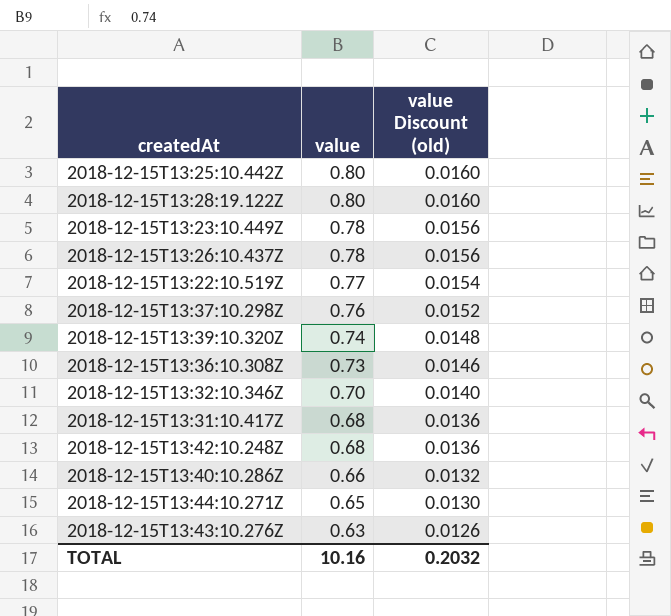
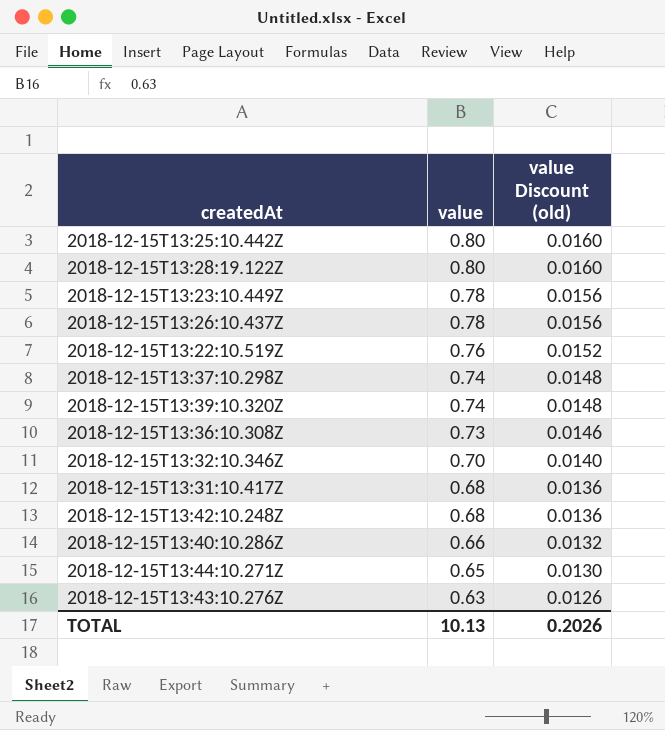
2018-12-15T13:22:10.519Z | value: 0.77 -> 0.76
2018-12-15T13:22:10.519Z | value Discount (old): 0.0154 -> 0.0152
2018-12-15T13:37:10.298Z | value: 0.76 -> 0.74
2018-12-15T13:37:10.298Z | value Discount (old): 0.0152 -> 0.0148
TOTAL | value: 10.16 -> 10.13
TOTAL | value Discount (old): 0.2032 -> 0.2026

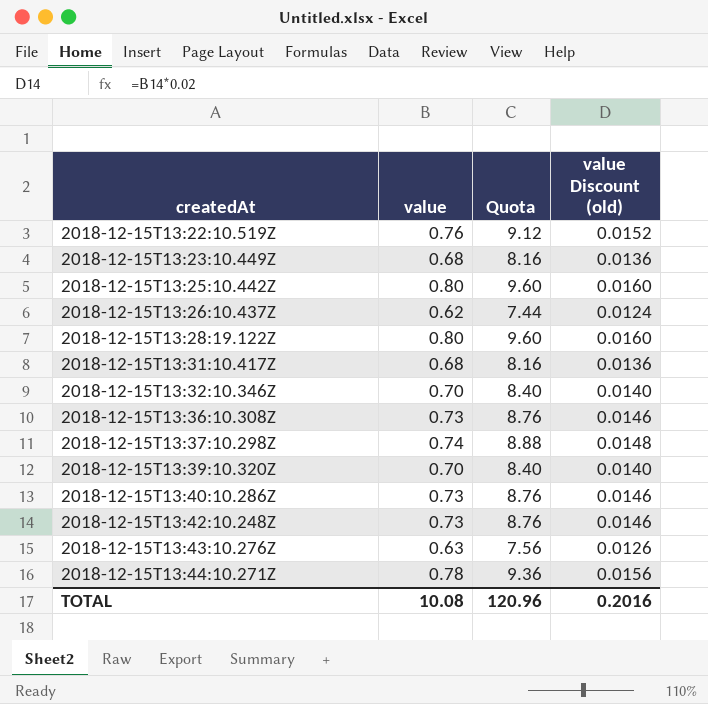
row order: value descending -> createdAt ascending
column Quota | formula: none -> [value] * 12
2018-12-15T13:23:10.449Z | value: 0.78 -> 0.68
2018-12-15T13:23:10.449Z | value Discount (old): 0.0156 -> 0.0136
2018-12-15T13:26:10.437Z | value: 0.78 -> 0.62
2018-12-15T13:26:10.437Z | value Discount (old): 0.0156 -> 0.0124
2018-12-15T13:39:10.320Z | value: 0.74 -> 0.70
2018-12-15T13:39:10.320Z | value Discount (old): 0.0148 -> 0.0140
2018-12-15T13:40:10.286Z | value: 0.66 -> 0.73
2018-12-15T13:40:10.286Z | value Discount (old): 0.0132 -> 0.0146
2018-12-15T13:42:10.248Z | value: 0.68 -> 0.73
2018-12-15T13:42:10.248Z | value Discount (old): 0.0136 -> 0.0146
2018-12-15T13:44:10.271Z | value: 0.65 -> 0.78
2018-12-15T13:44:10.271Z | value Discount (old): 0.0130 -> 0.0156
TOTAL | value: 10.13 -> 10.08
TOTAL | value Discount (old): 0.2026 -> 0.2016

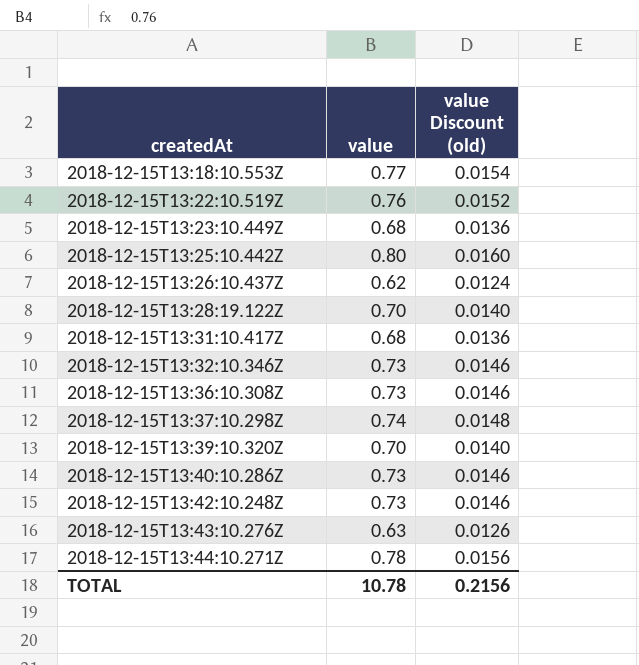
column Quota | formula: [value] * 12 -> none
row 2018-12-15T13:18:10.553Z: none -> 0.77 | 0.0154
2018-12-15T13:28:19.122Z | value: 0.80 -> 0.70
2018-12-15T13:28:19.122Z | value Discount (old): 0.0160 -> 0.0140
2018-12-15T13:32:10.346Z | value: 0.70 -> 0.73
2018-12-15T13:32:10.346Z | value Discount (old): 0.0140 -> 0.0146
TOTAL | value: 10.08 -> 10.78
TOTAL | value Discount (old): 0.2016 -> 0.2156

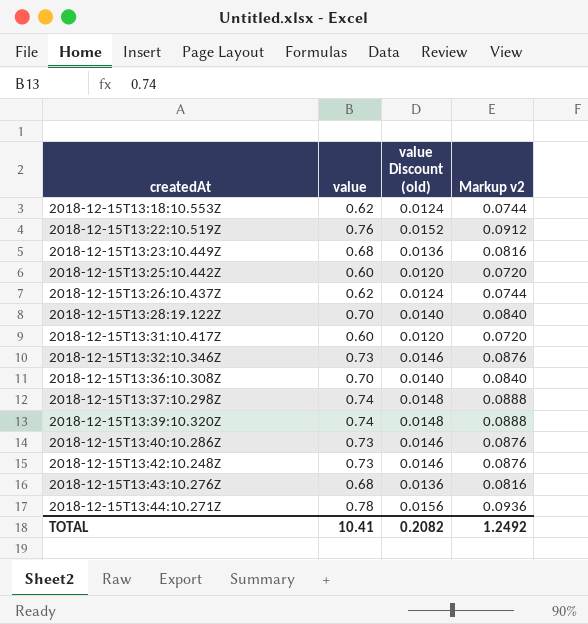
column Markup v2 | formula: none -> [value] * 0.12
2018-12-15T13:18:10.553Z | value: 0.77 -> 0.62
2018-12-15T13:18:10.553Z | value Discount (old): 0.0154 -> 0.0124
2018-12-15T13:25:10.442Z | value: 0.80 -> 0.60
2018-12-15T13:25:10.442Z | value Discount (old): 0.0160 -> 0.0120
2018-12-15T13:31:10.417Z | value: 0.68 -> 0.60
2018-12-15T13:31:10.417Z | value Discount (old): 0.0136 -> 0.0120
2018-12-15T13:36:10.308Z | value: 0.73 -> 0.70
2018-12-15T13:36:10.308Z | value Discount (old): 0.0146 -> 0.0140
2018-12-15T13:39:10.320Z | value: 0.70 -> 0.74
2018-12-15T13:39:10.320Z | value Discount (old): 0.0140 -> 0.0148
2018-12-15T13:43:10.276Z | value: 0.63 -> 0.68
2018-12-15T13:43:10.276Z | value Discount (old): 0.0126 -> 0.0136
TOTAL | value: 10.78 -> 10.41
TOTAL | value Discount (old): 0.2156 -> 0.2082

